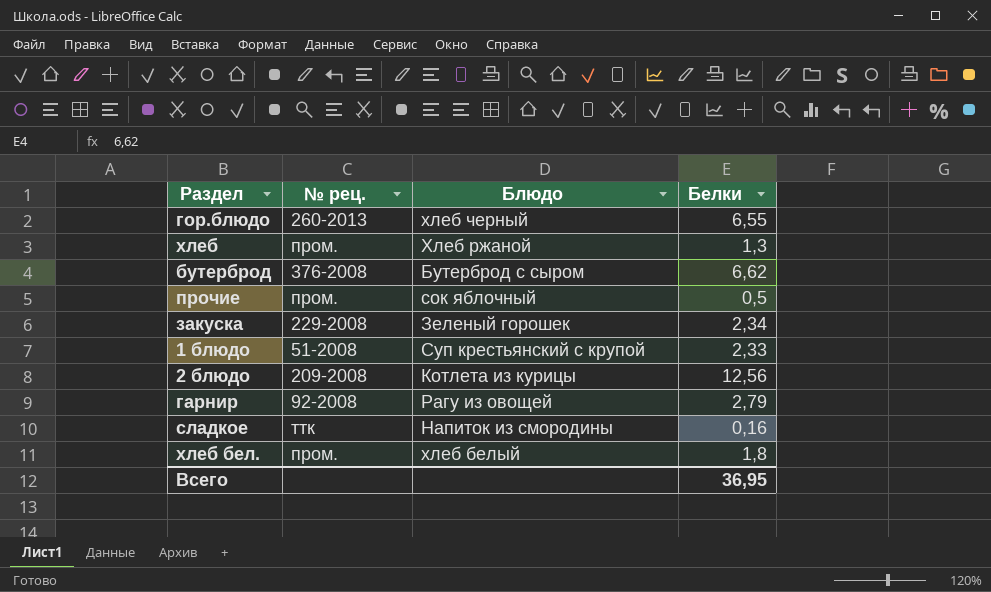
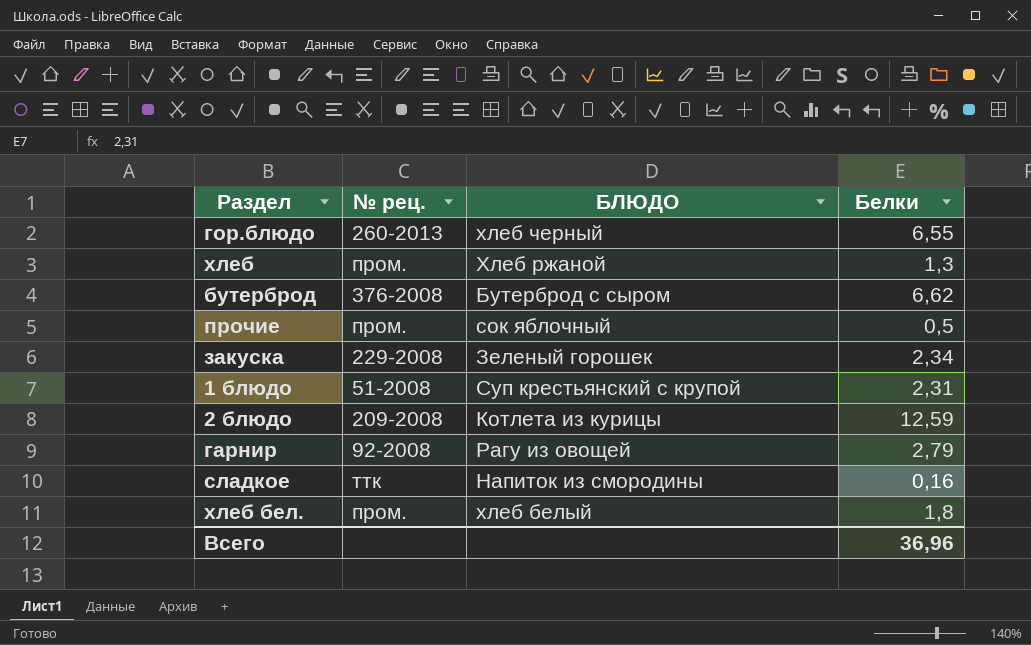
column name: Блюдо -> БЛЮДО
1 блюдо | Белки: 2,33 -> 2,31
2 блюдо | Белки: 12,56 -> 12,59
Всего | Белки: 36,95 -> 36,96

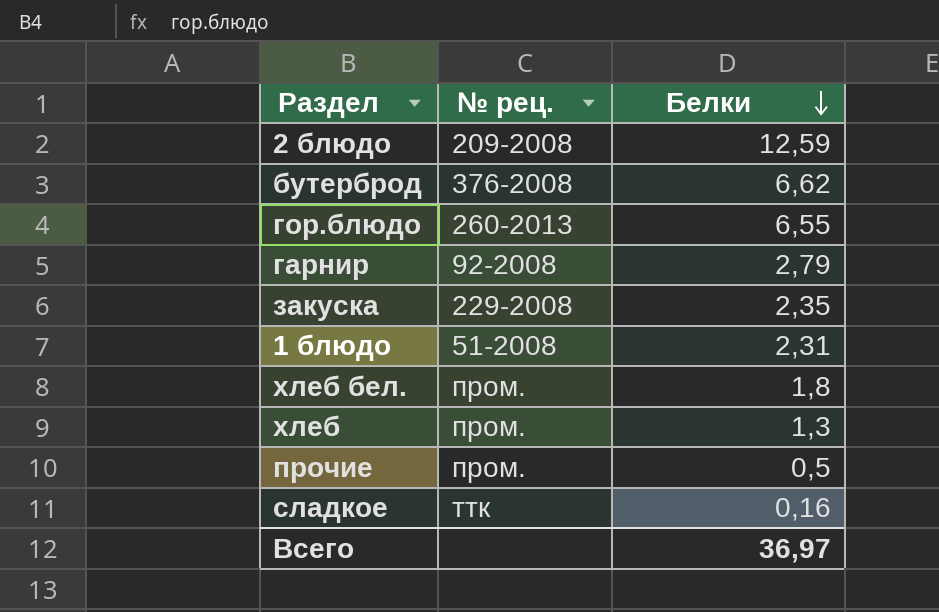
row order: none -> Белки descending
column БЛЮДО | position: 3 -> none
закуска | Белки: 2,34 -> 2,35
Всего | Белки: 36,96 -> 36,97

